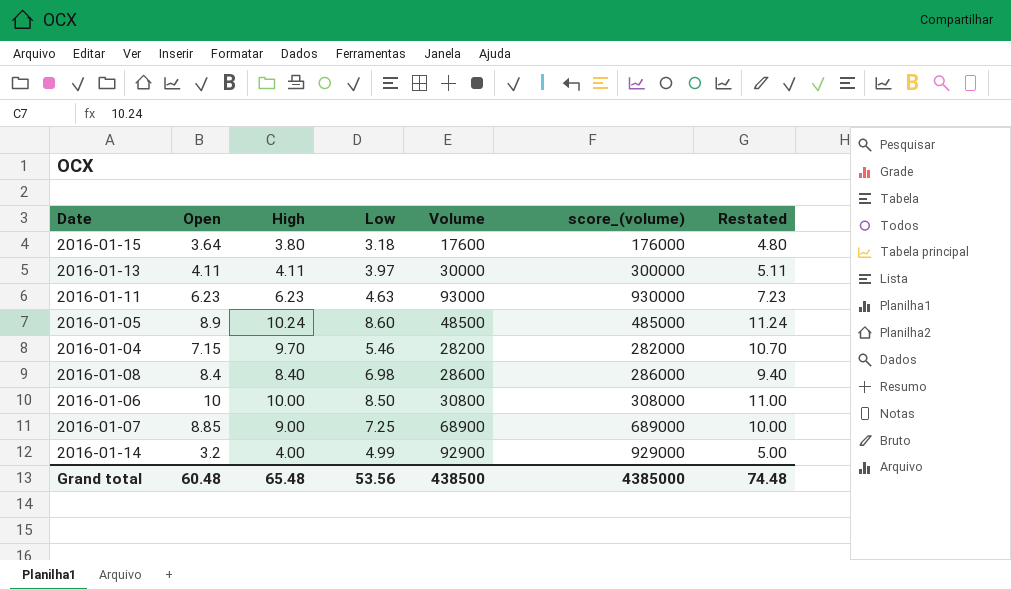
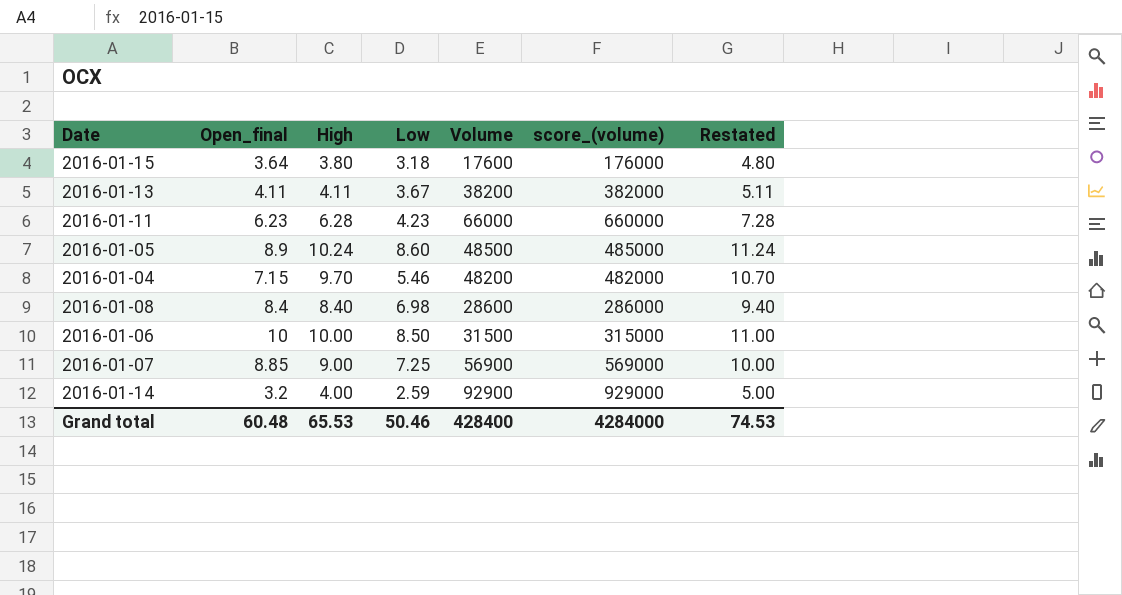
column name: Open -> Open_final
2016-01-13 | Low: 3.97 -> 3.67
2016-01-13 | Volume: 30000 -> 38200
2016-01-13 | score_(volume): 300000 -> 382000
2016-01-11 | High: 6.23 -> 6.28
2016-01-11 | Low: 4.63 -> 4.23
2016-01-11 | Volume: 93000 -> 66000
2016-01-11 | score_(volume): 930000 -> 660000
2016-01-11 | Restated: 7.23 -> 7.28
2016-01-04 | Volume: 28200 -> 48200
2016-01-04 | score_(volume): 282000 -> 482000
2016-01-06 | Volume: 30800 -> 31500
2016-01-06 | score_(volume): 308000 -> 315000
2016-01-07 | Volume: 68900 -> 56900
2016-01-07 | score_(volume): 689000 -> 569000
2016-01-14 | Low: 4.99 -> 2.59
Grand total | High: 65.48 -> 65.53
Grand total | Low: 53.56 -> 50.46
Grand total | Volume: 438500 -> 428400
Grand total | score_(volume): 4385000 -> 4284000
Grand total | Restated: 74.48 -> 74.53

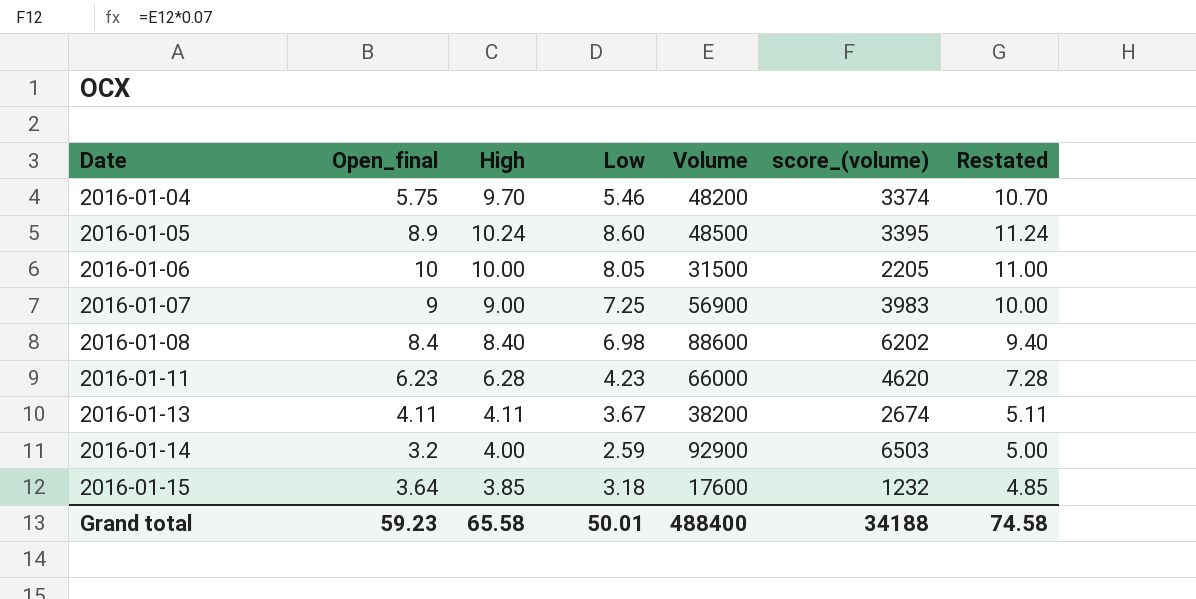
row order: none -> Date ascending
column score_(volume) | formula: [Volume] * 10 -> [Volume] * 0.07
2016-01-04 | Open_final: 7.15 -> 5.75
2016-01-06 | Low: 8.50 -> 8.05
2016-01-07 | Open_final: 8.85 -> 9
2016-01-08 | Volume: 28600 -> 88600
2016-01-15 | High: 3.80 -> 3.85
2016-01-15 | Restated: 4.80 -> 4.85
Grand total | Open_final: 60.48 -> 59.23
Grand total | High: 65.53 -> 65.58
Grand total | Low: 50.46 -> 50.01
Grand total | Volume: 428400 -> 488400
Grand total | score_(volume): 4284000 -> 34188
Grand total | Restated: 74.53 -> 74.58

